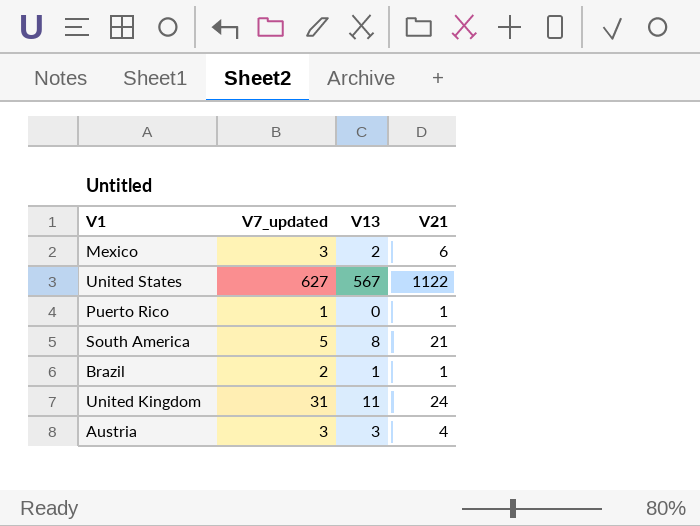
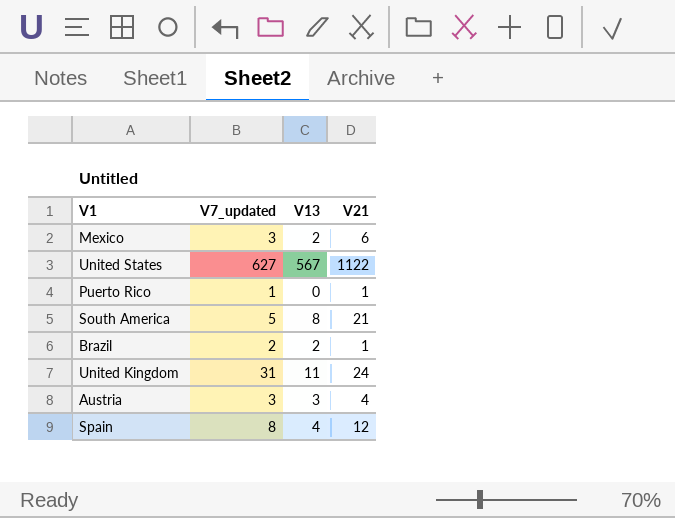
Brazil | V13: 1 -> 2
row Spain: none -> 8 | 4 | 12

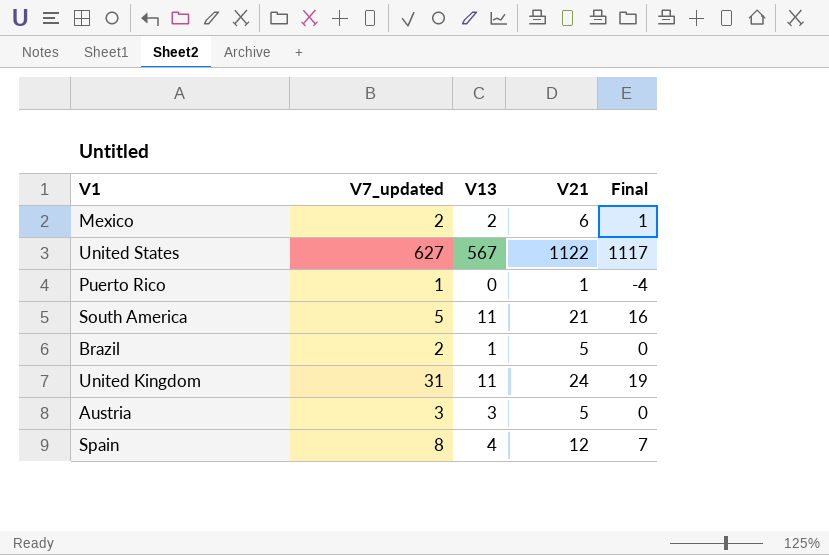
column Final | formula: none -> [V21] - 5
Mexico | V7_updated: 3 -> 2
South America | V13: 8 -> 11
Brazil | V13: 2 -> 1
Brazil | V21: 1 -> 5
Austria | V21: 4 -> 5

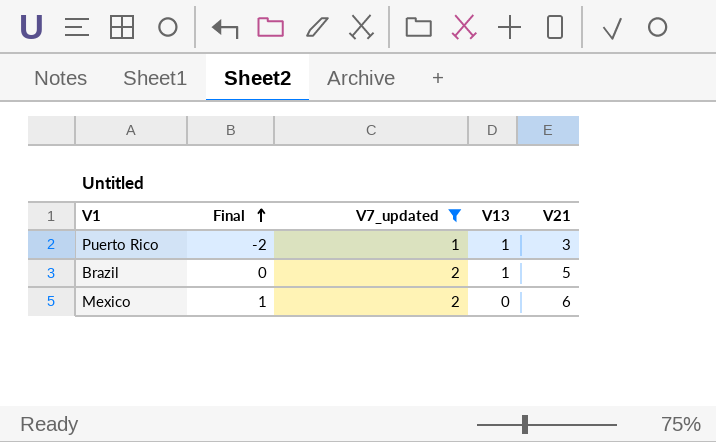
filter: none -> V7_updated <= 2
row order: none -> Final ascending
column Final | position: 5 -> 2
Puerto Rico | Final: -4 -> -2
Puerto Rico | V13: 0 -> 1
Puerto Rico | V21: 1 -> 3
Mexico | V13: 2 -> 0

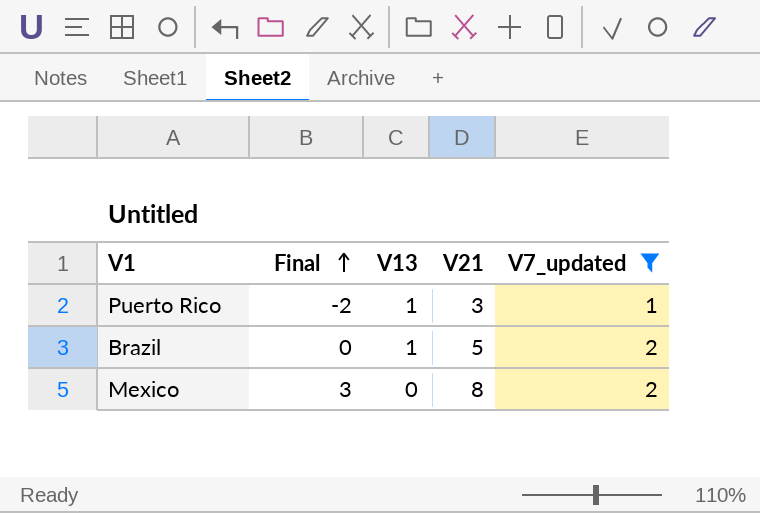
column V7_updated | position: 3 -> 5
Mexico | Final: 1 -> 3
Mexico | V21: 6 -> 8

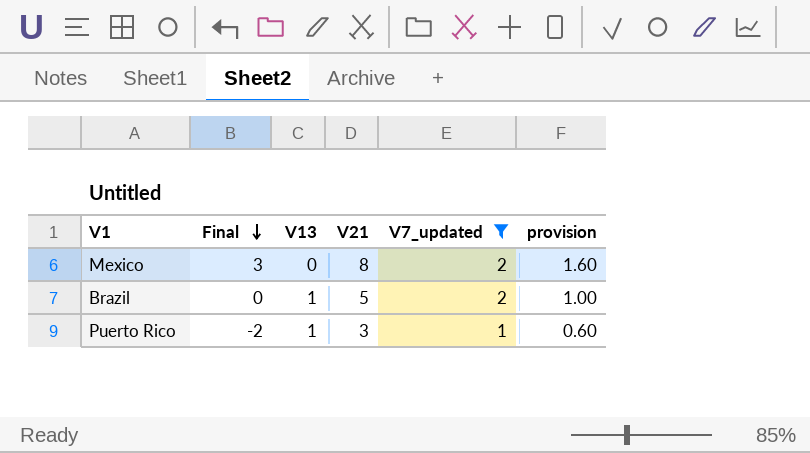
row order: Final ascending -> Final descending
column provision | formula: none -> [V21] * 0.2

